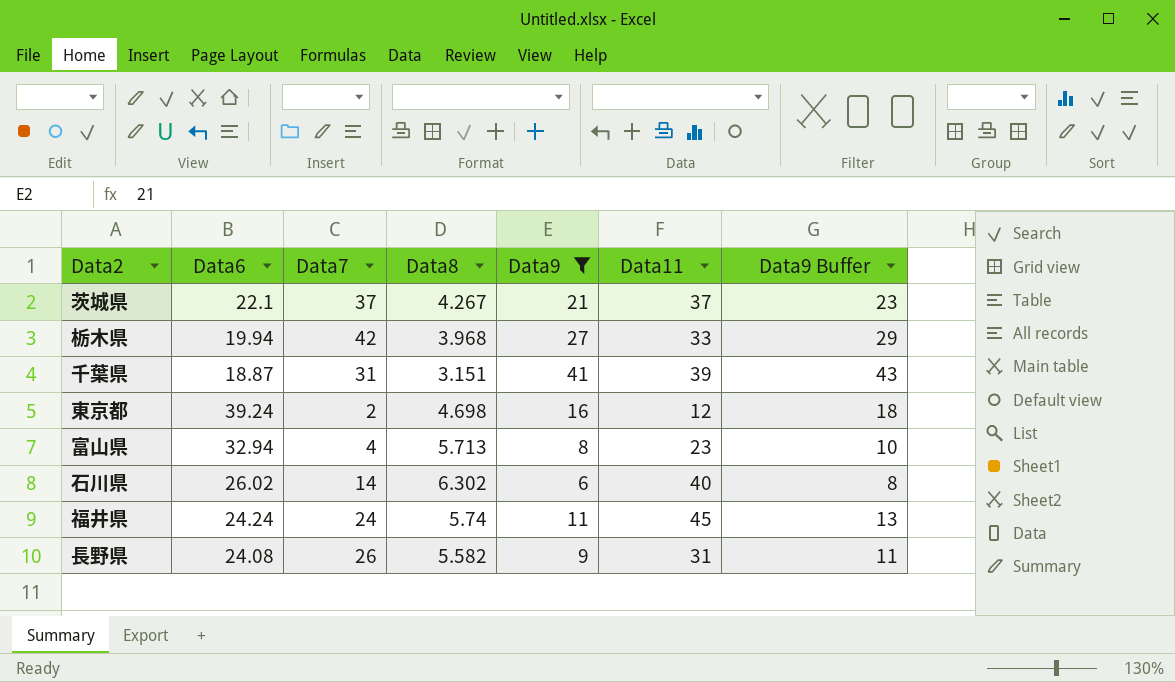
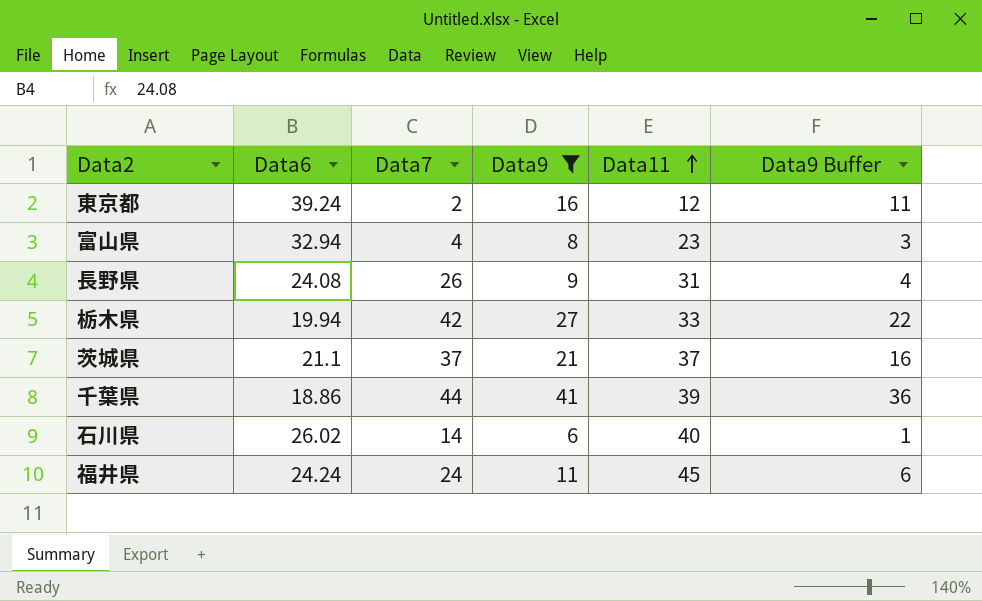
row order: none -> Data11 ascending
column Data8 | position: 4 -> none
column Data9 Buffer | formula: [Data9] + 2 -> [Data9] - 5
茨城県 | Data6: 22.1 -> 21.1
千葉県 | Data6: 18.87 -> 18.86
千葉県 | Data7: 31 -> 44

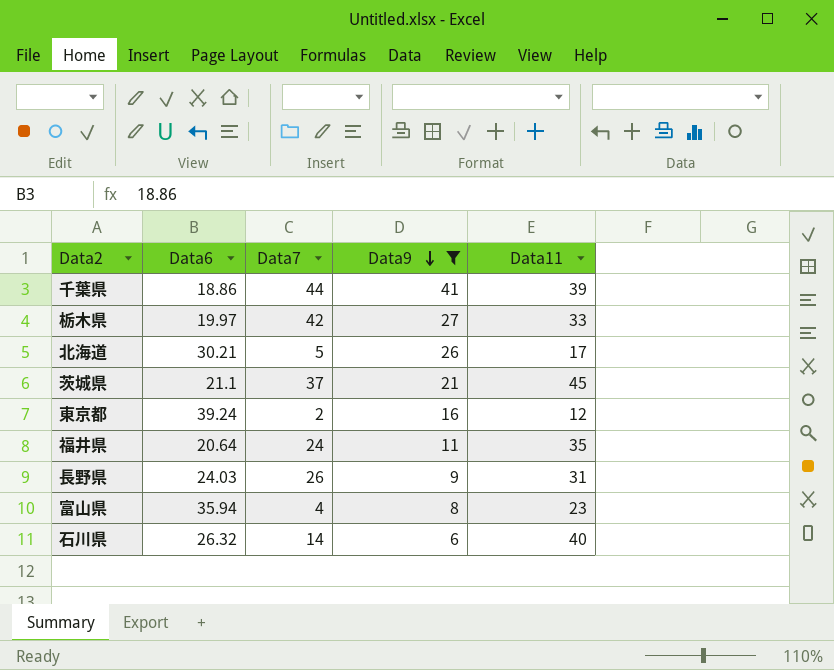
row order: Data11 ascending -> Data9 descending
column Data9 Buffer | formula: [Data9] - 5 -> none
栃木県 | Data6: 19.94 -> 19.97
row 北海道: none -> 30.21 | 5 | 26 | 17
茨城県 | Data11: 37 -> 45
福井県 | Data6: 24.24 -> 20.64
福井県 | Data11: 45 -> 35
長野県 | Data6: 24.08 -> 24.03
富山県 | Data6: 32.94 -> 35.94
石川県 | Data6: 26.02 -> 26.32

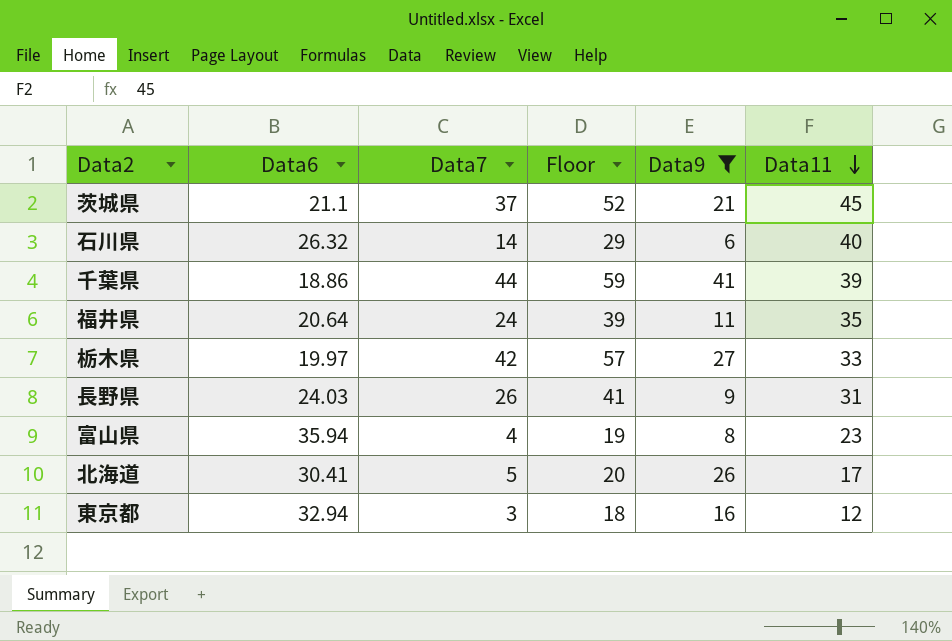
row order: Data9 descending -> Data11 descending
column Floor | formula: none -> [Data7] + 15
北海道 | Data6: 30.21 -> 30.41
東京都 | Data6: 39.24 -> 32.94
東京都 | Data7: 2 -> 3

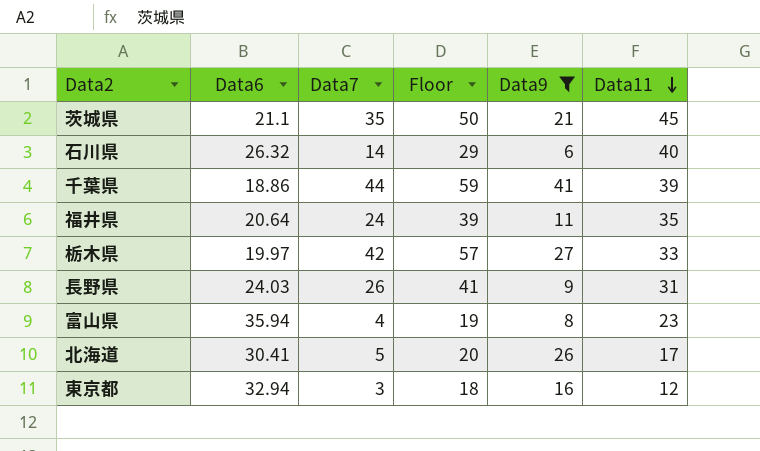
茨城県 | Data7: 37 -> 35
茨城県 | Floor: 52 -> 50

